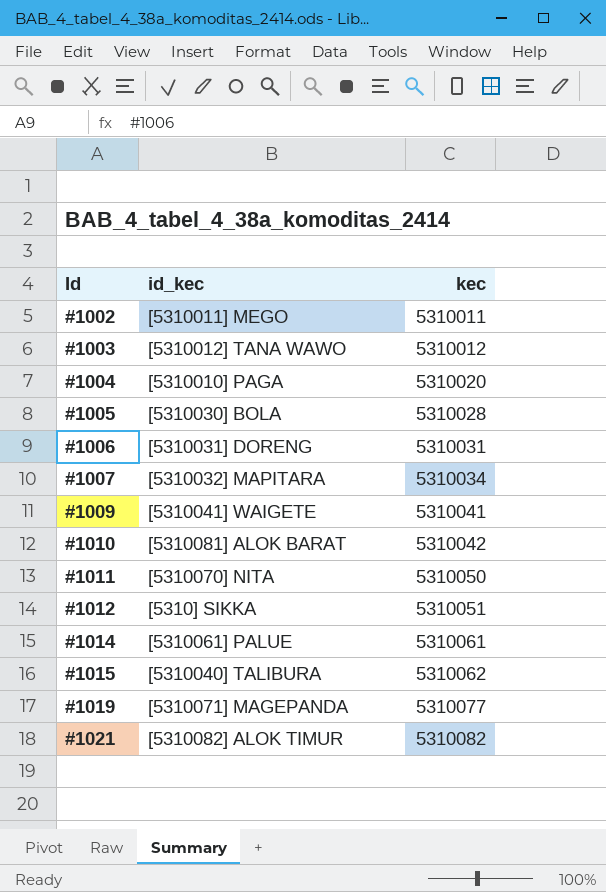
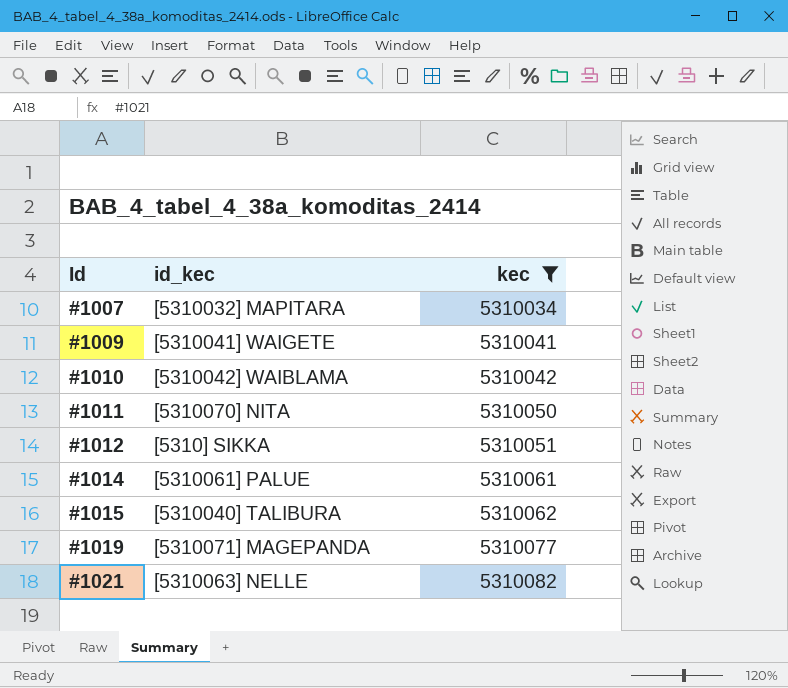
filter: none -> kec >= 5310034
#1010 | id_kec: [5310081] ALOK BARAT -> [5310042] WAIBLAMA
#1021 | id_kec: [5310082] ALOK TIMUR -> [5310063] NELLE

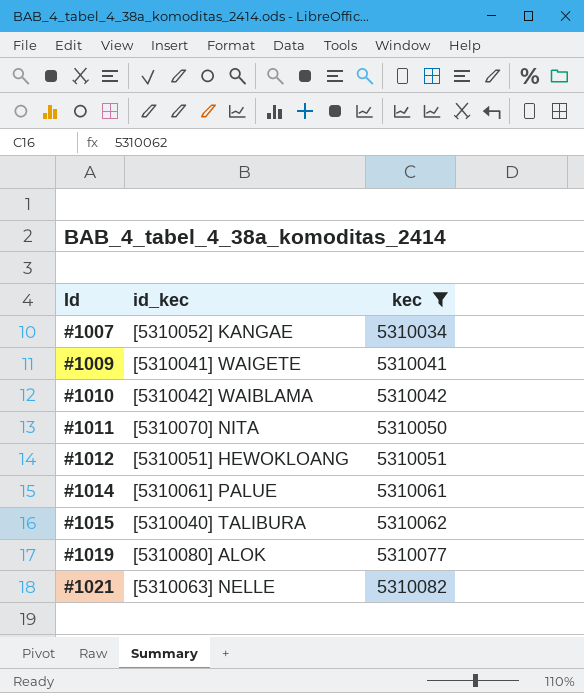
#1007 | id_kec: [5310032] MAPITARA -> [5310052] KANGAE
#1012 | id_kec: [5310] SIKKA -> [5310051] HEWOKLOANG
#1019 | id_kec: [5310071] MAGEPANDA -> [5310080] ALOK

